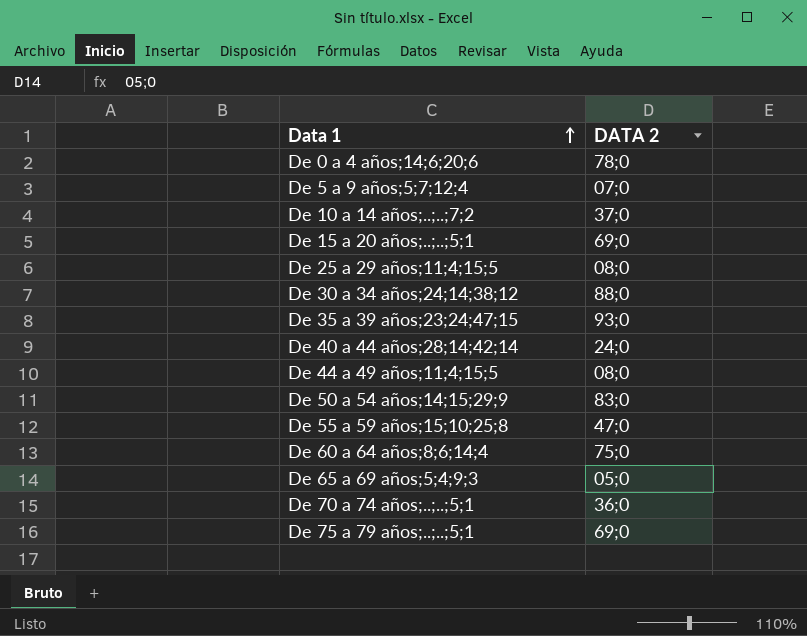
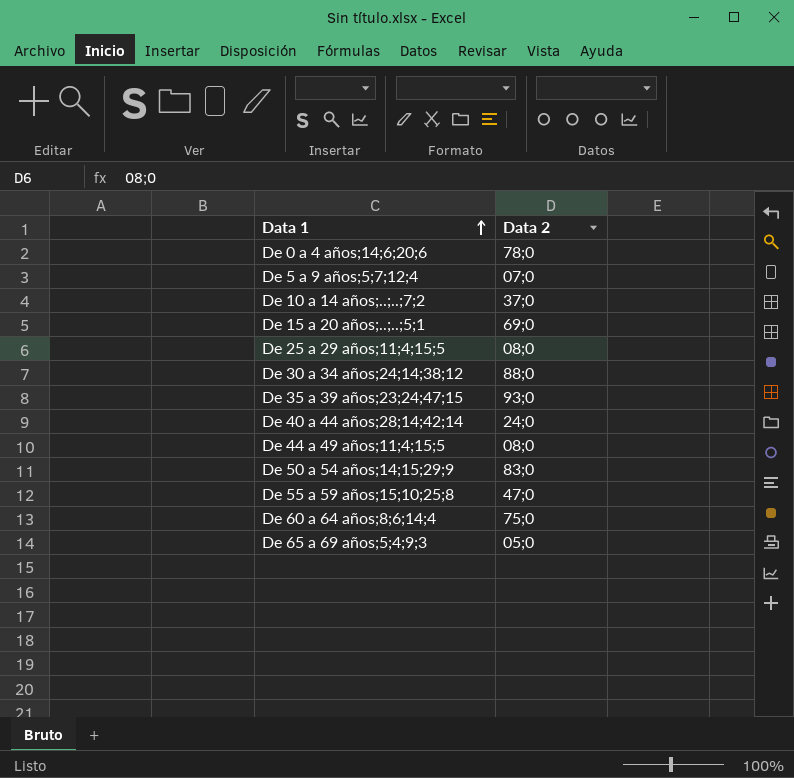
column name: DATA 2 -> Data 2
row De 70 a 74 años;..;..;5;1: 36;0 -> none
row De 75 a 79 años;..;..;5;1: 69;0 -> none

